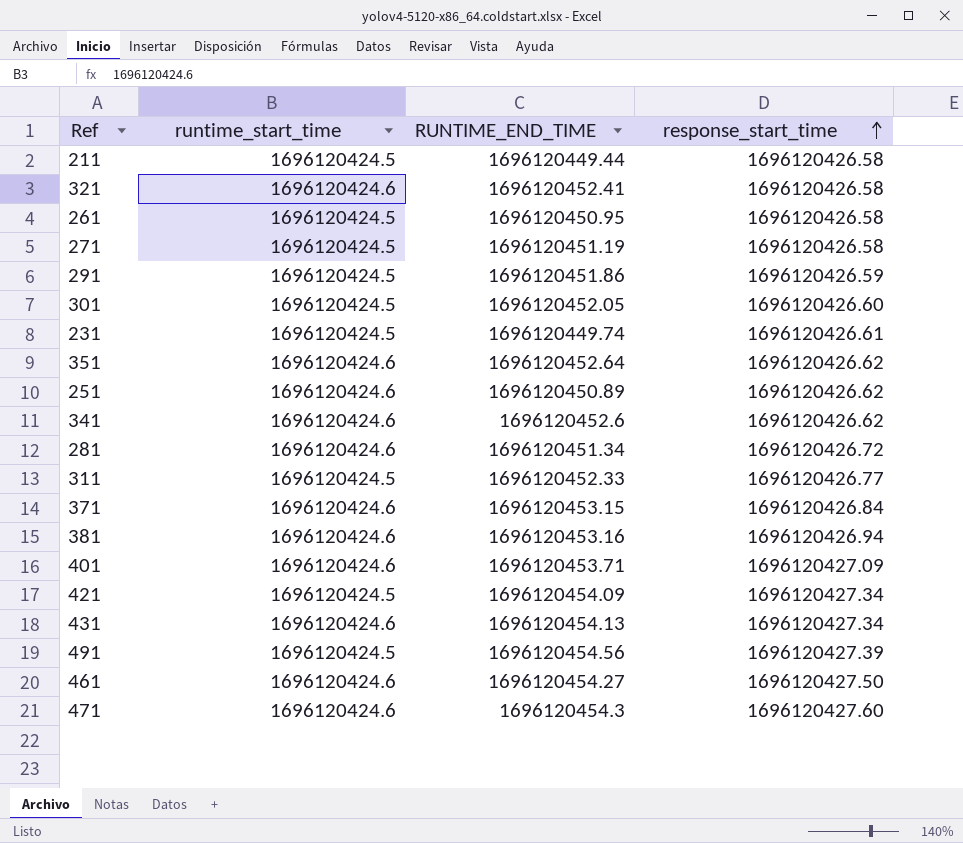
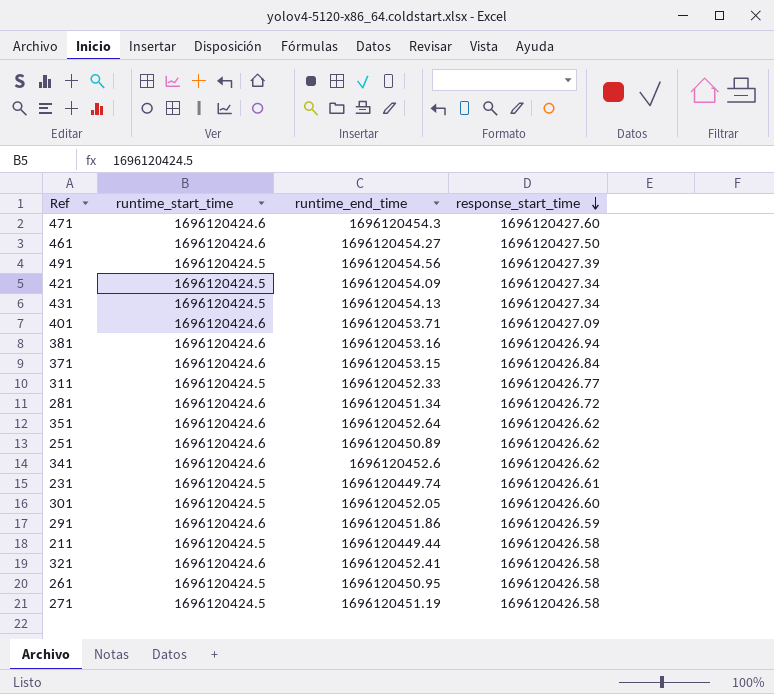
row order: response_start_time ascending -> response_start_time descending
column name: RUNTIME_END_TIME -> runtime_end_time
431 | runtime_start_time: 1696120424.6 -> 1696120424.5
291 | runtime_start_time: 1696120424.5 -> 1696120424.6

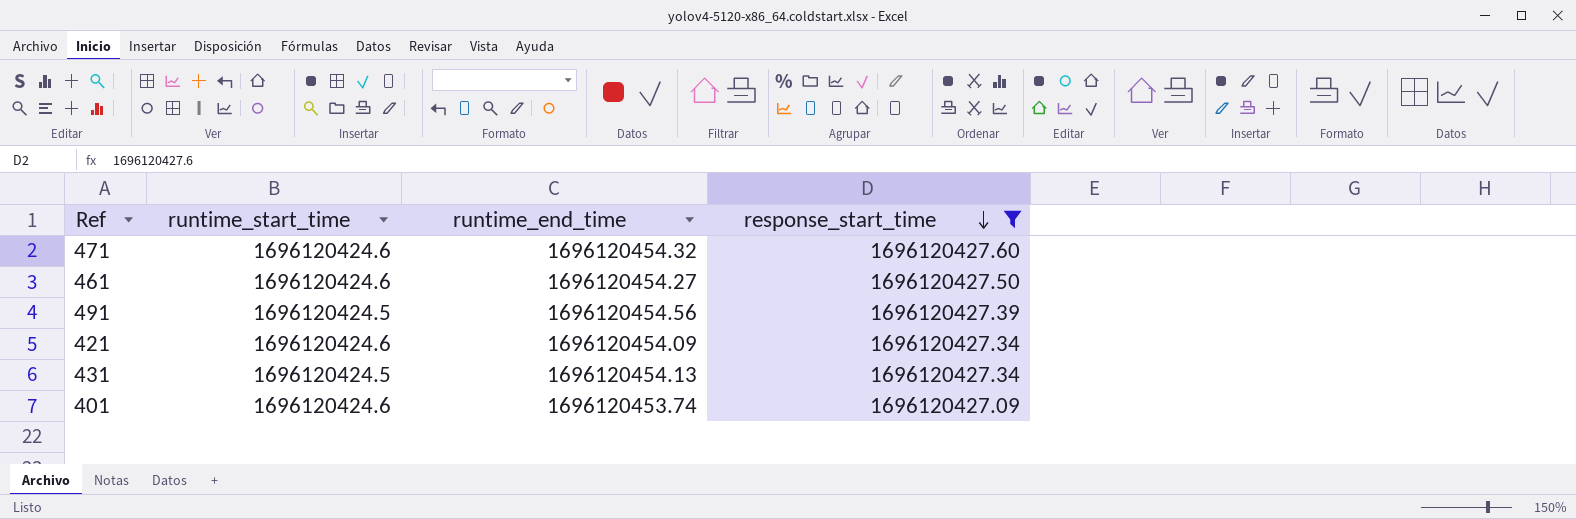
filter: none -> response_start_time >= 1696120427.09
471 | runtime_end_time: 1696120454.3 -> 1696120454.32
421 | runtime_start_time: 1696120424.5 -> 1696120424.6
401 | runtime_end_time: 1696120453.71 -> 1696120453.74

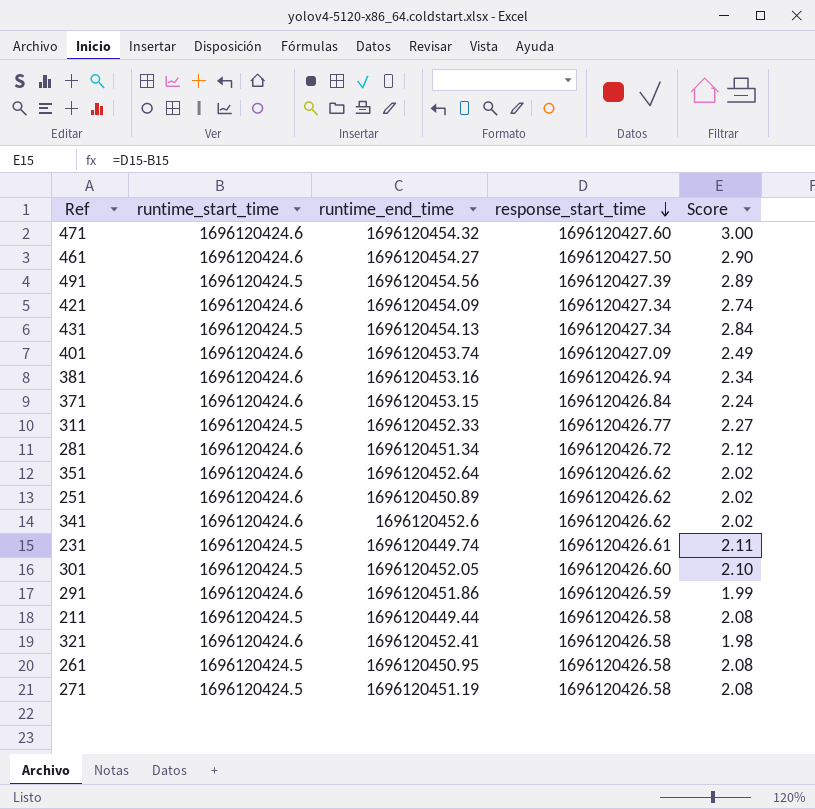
filter: response_start_time >= 1696120427.09 -> none
column Score | formula: none -> [response_start_time] - [runtime_start_time]

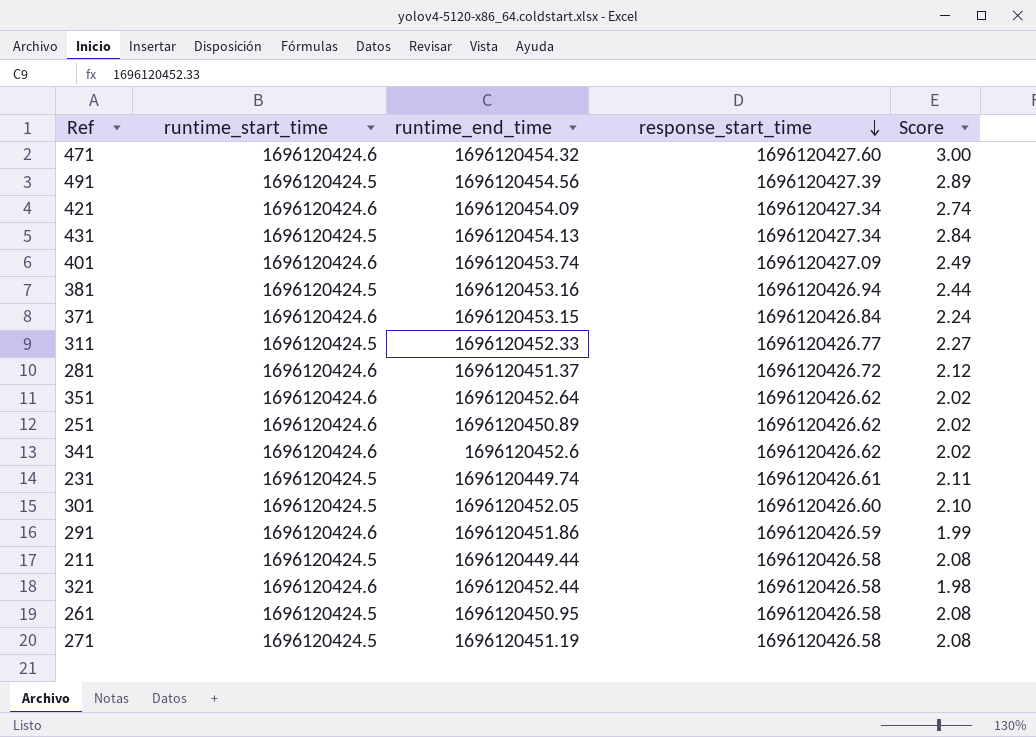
row 461: 1696120424.6 | 1696120454.27 | 1696120427.50 | 2.90 -> none
381 | runtime_start_time: 1696120424.6 -> 1696120424.5
381 | Score: 2.34 -> 2.44
281 | runtime_end_time: 1696120451.34 -> 1696120451.37
321 | runtime_end_time: 1696120452.41 -> 1696120452.44

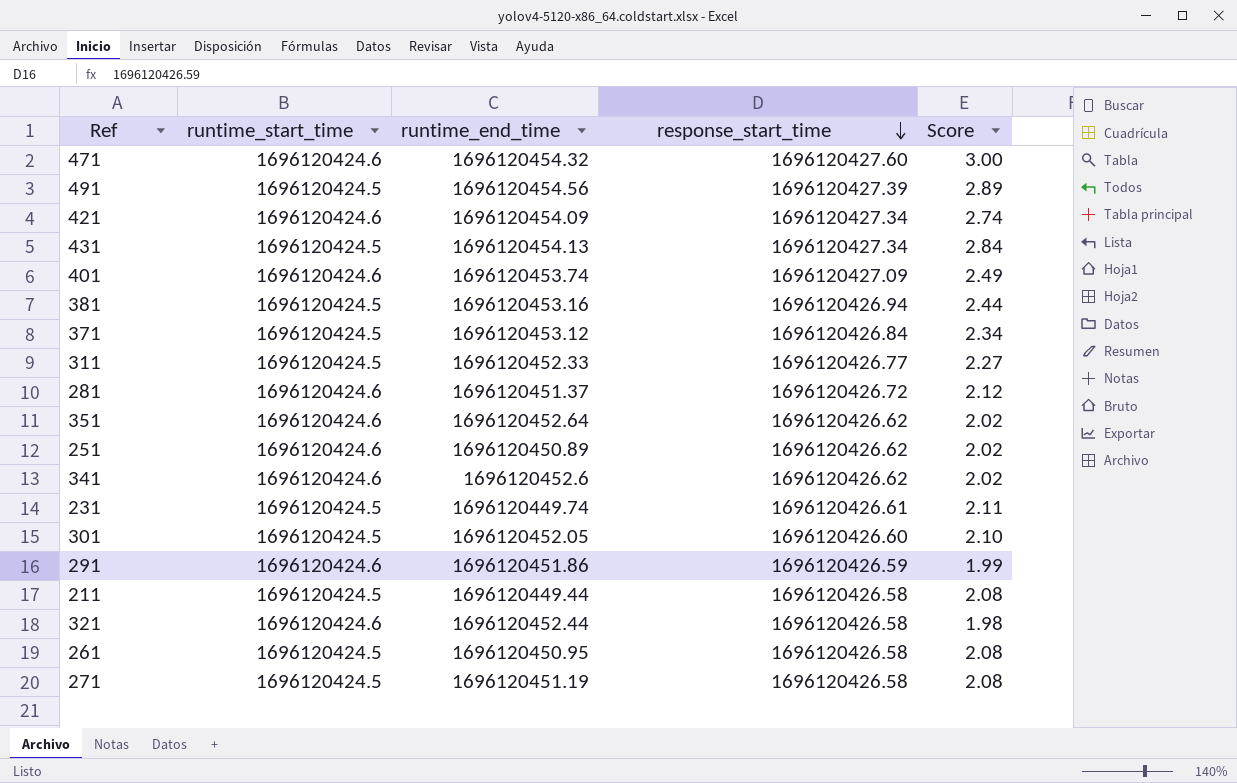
371 | runtime_start_time: 1696120424.6 -> 1696120424.5
371 | runtime_end_time: 1696120453.15 -> 1696120453.12
371 | Score: 2.24 -> 2.34

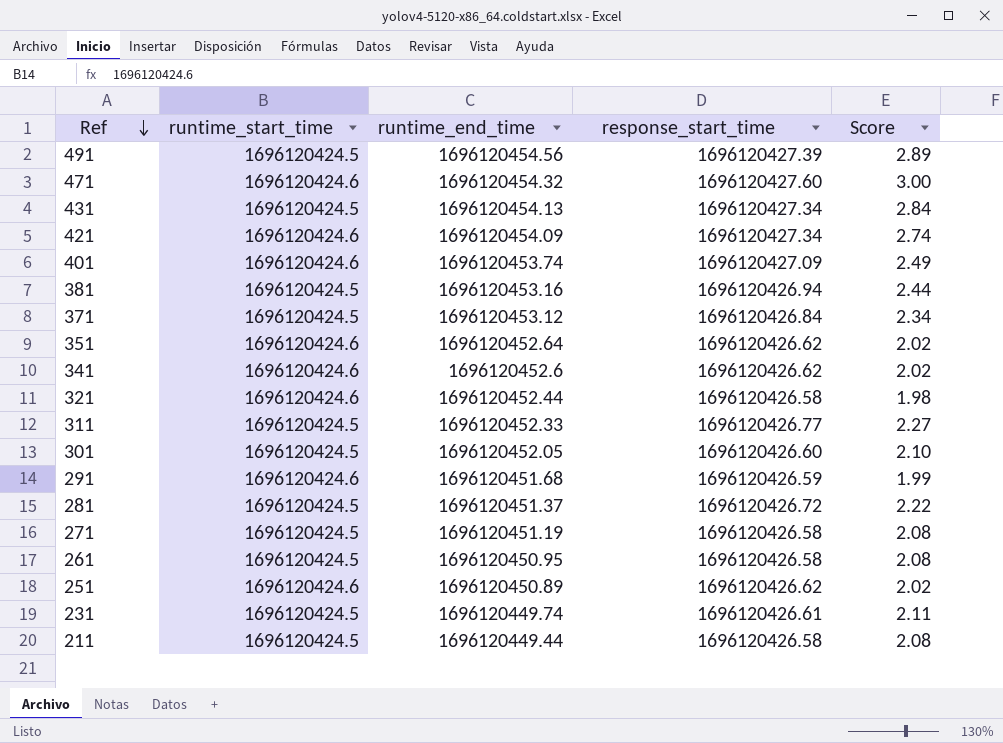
row order: response_start_time descending -> Ref descending
291 | runtime_end_time: 1696120451.86 -> 1696120451.68
281 | runtime_start_time: 1696120424.6 -> 1696120424.5
281 | Score: 2.12 -> 2.22

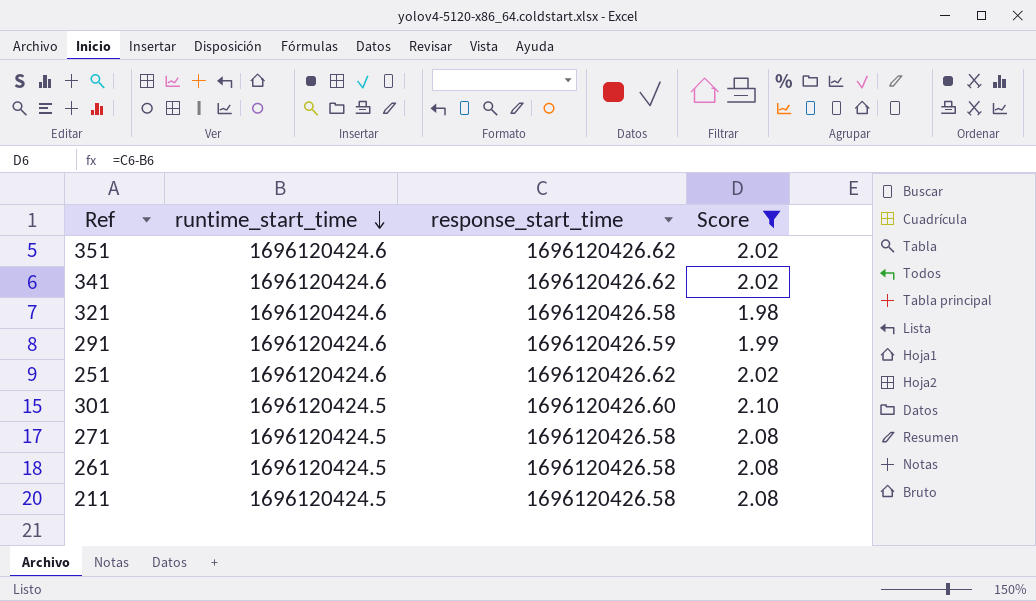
filter: none -> Score <= 2.10
row order: Ref descending -> runtime_start_time descending
column runtime_end_time | position: 3 -> none

